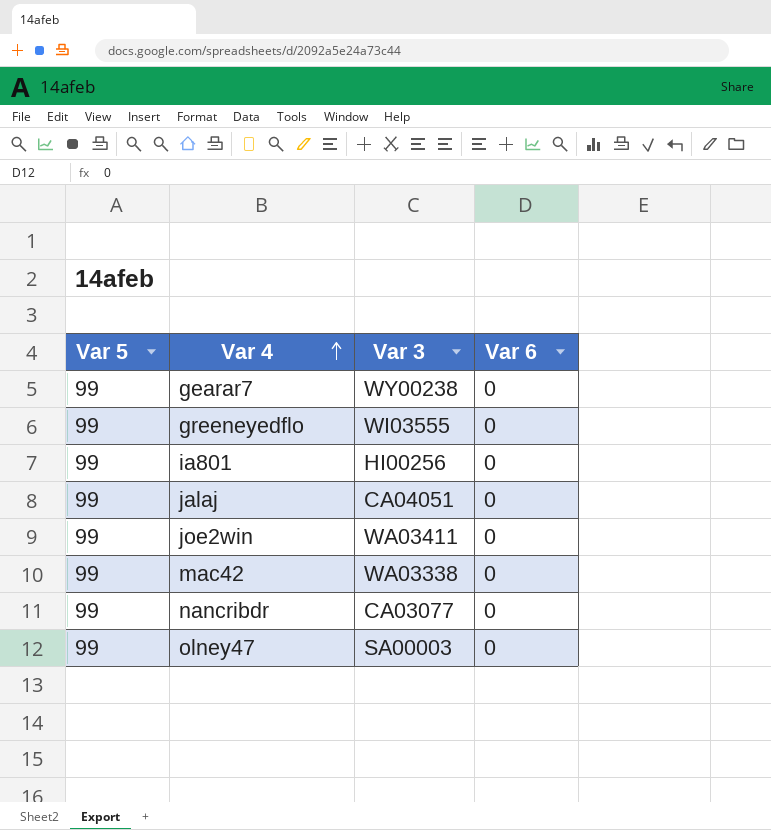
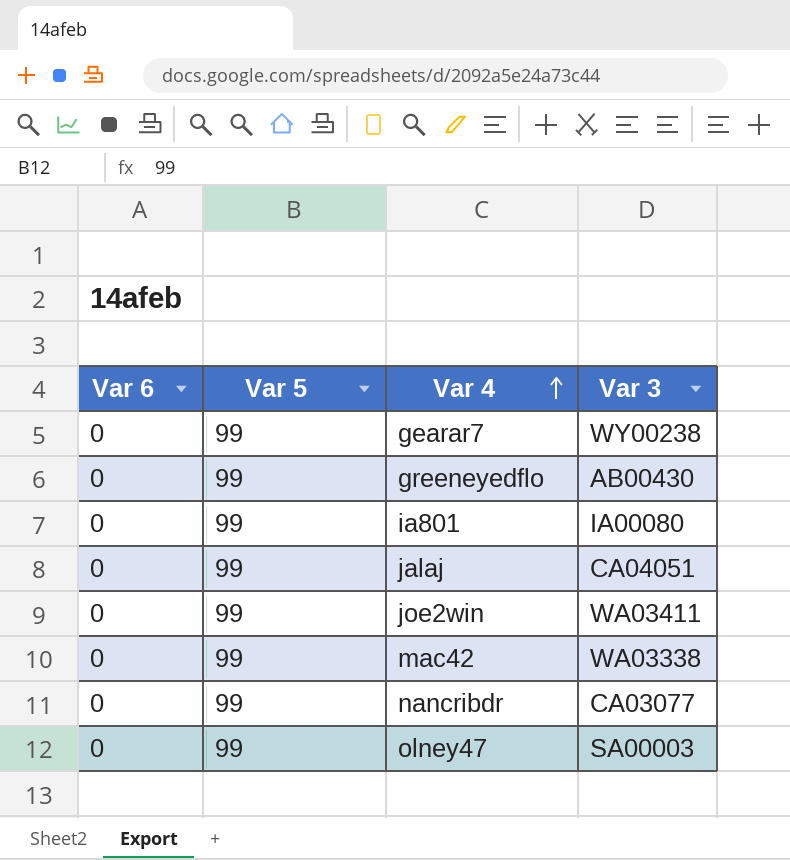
column Var 6 | position: 4 -> 1
greeneyedflo | Var 3: WI03555 -> AB00430
ia801 | Var 3: HI00256 -> IA00080

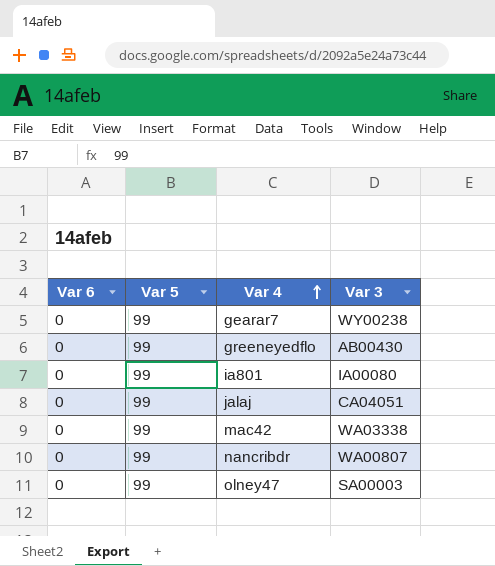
row joe2win: 0 | 99 | WA03411 -> none
nancribdr | Var 3: CA03077 -> WA00807

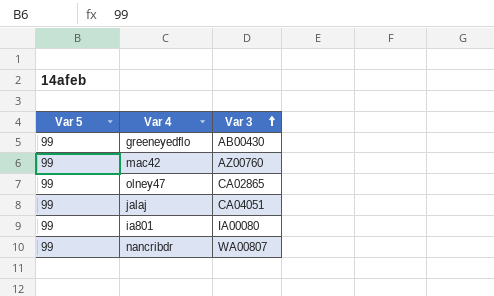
row order: Var 4 ascending -> Var 3 ascending
column Var 6 | position: 1 -> none
row gearar7: 0 | 99 | WY00238 -> none
mac42 | Var 3: WA03338 -> AZ00760
olney47 | Var 3: SA00003 -> CA02865

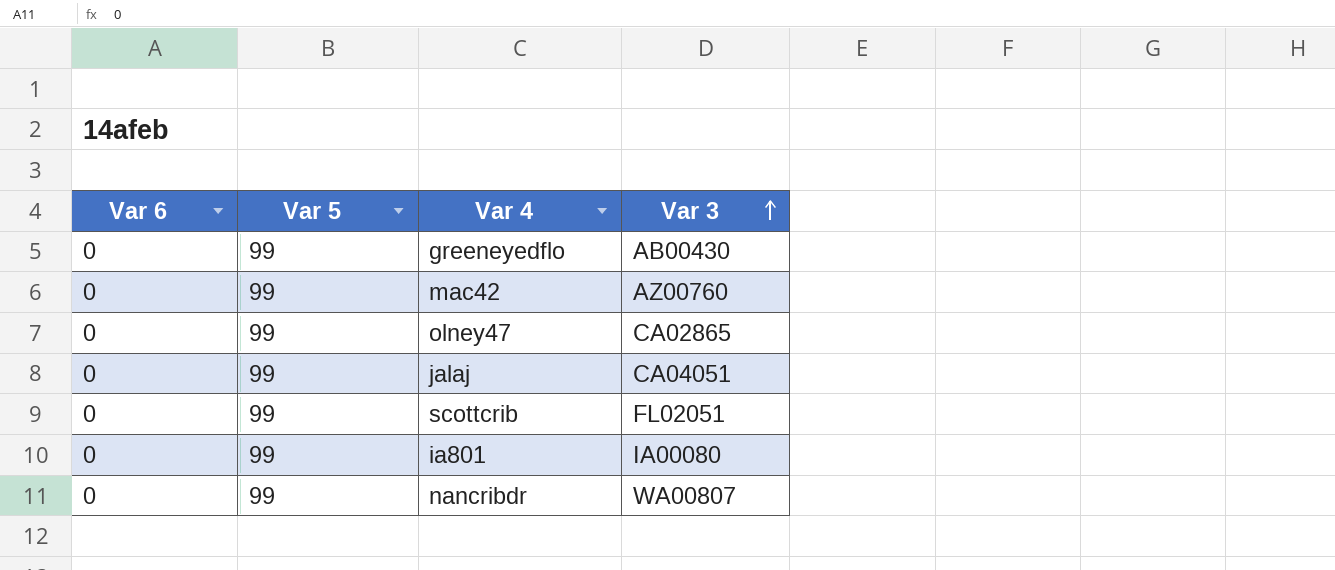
column Var 6 | position: none -> 1
row scottcrib: none -> 0 | 99 | FL02051

